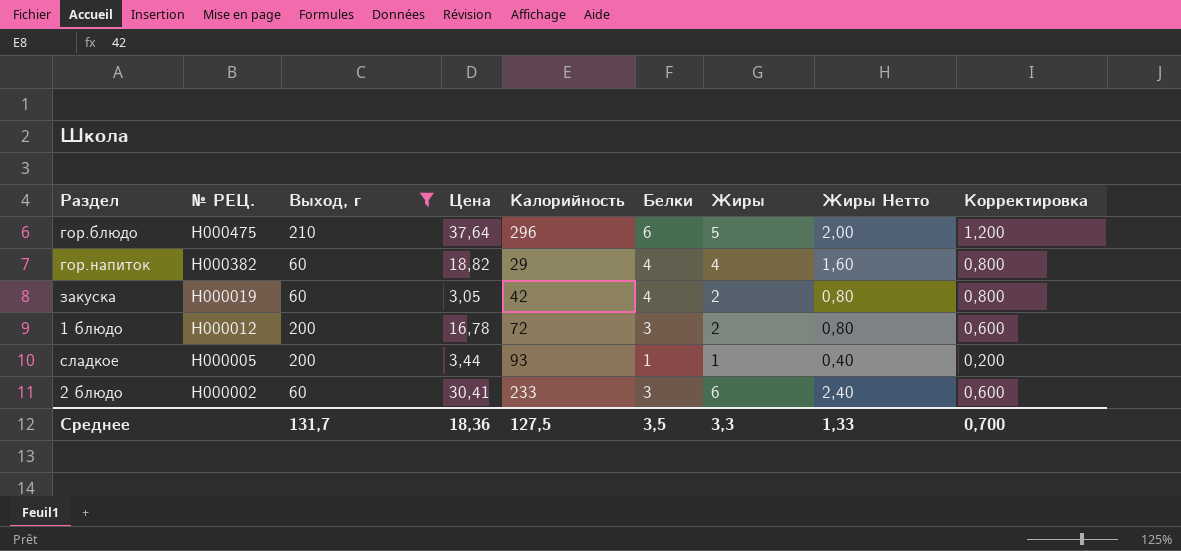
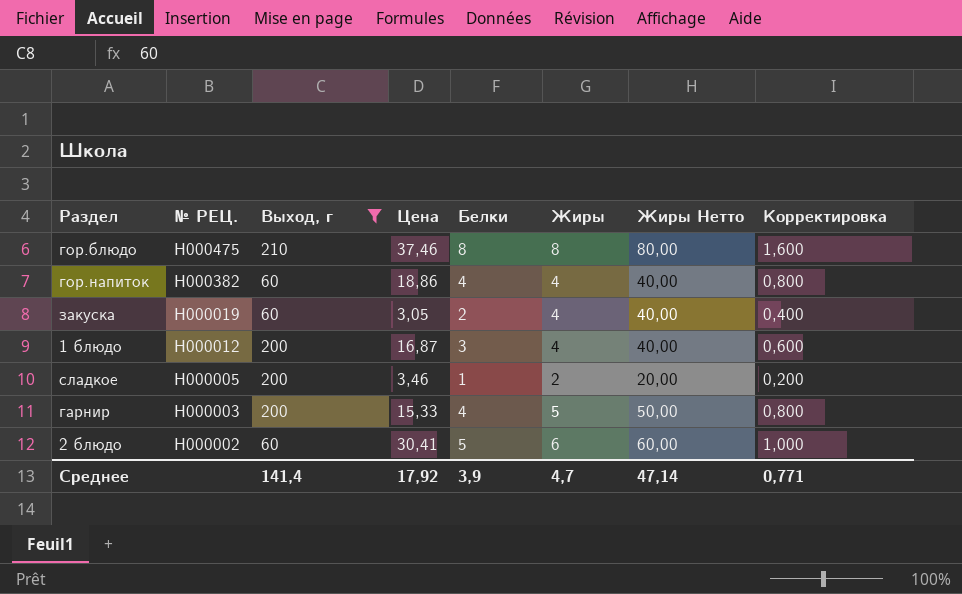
column Калорийность | position: 5 -> none
column Жиры Нетто | formula: [Жиры] * 0,4 -> [Жиры] * 10
гор.блюдо | Цена: 37,64 -> 37,46
гор.блюдо | Белки: 6 -> 8
гор.блюдо | Жиры: 5 -> 8
гор.блюдо | Корректировка: 1,200 -> 1,600
гор.напиток | Цена: 18,82 -> 18,86
закуска | Белки: 4 -> 2
закуска | Жиры: 2 -> 4
закуска | Корректировка: 0,800 -> 0,400
1 блюдо | Цена: 16,78 -> 16,87
1 блюдо | Жиры: 2 -> 4
сладкое | Цена: 3,44 -> 3,46
сладкое | Жиры: 1 -> 2
row гарнир: none -> Н000003 | 200 | 15,33 | 4 | 5 | 50,00 | 0,800
2 блюдо | Белки: 3 -> 5
2 блюдо | Корректировка: 0,600 -> 1,000
Среднее | Выход, г: 131,7 -> 141,4
Среднее | Цена: 18,36 -> 17,92
Среднее | Белки: 3,5 -> 3,9
Среднее | Жиры: 3,3 -> 4,7
Среднее | Жиры Нетто: 1,33 -> 47,14
Среднее | Корректировка: 0,700 -> 0,771

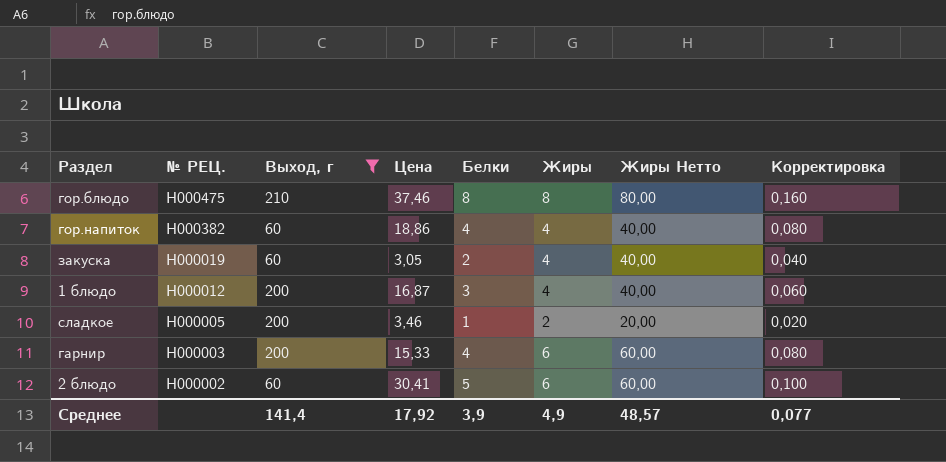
column Корректировка | formula: [Белки] * 0,2 -> [Белки] * 0,02
гарнир | Жиры: 5 -> 6
гарнир | Жиры Нетто: 50,00 -> 60,00
Среднее | Жиры: 4,7 -> 4,9
Среднее | Жиры Нетто: 47,14 -> 48,57
Среднее | Корректировка: 0,771 -> 0,077

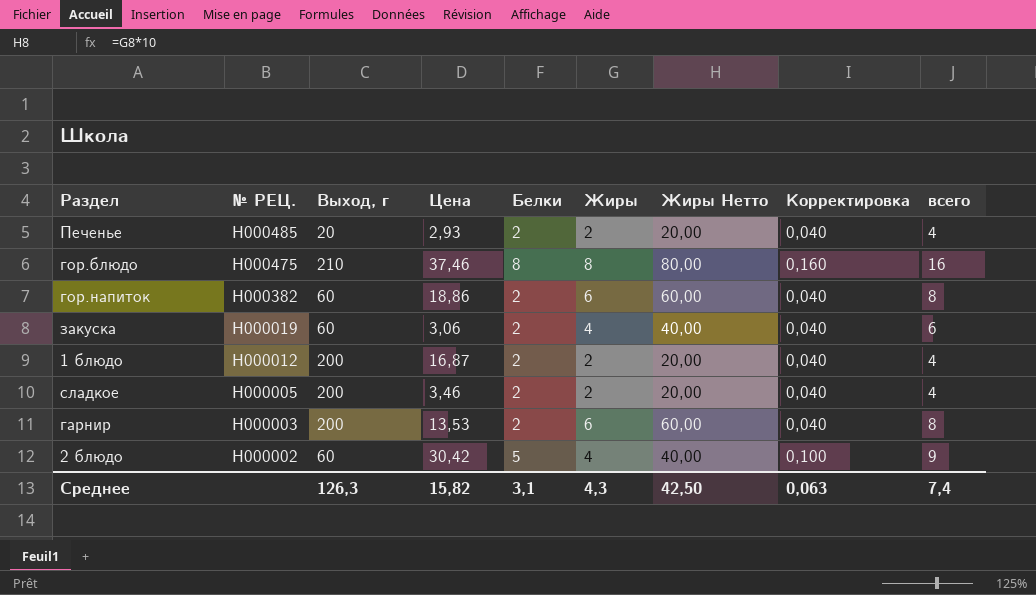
filter: Выход, г != 20 -> none
column всего | formula: none -> [Белки] + [Жиры]
гор.напиток | Белки: 4 -> 2
гор.напиток | Жиры: 4 -> 6
гор.напиток | Жиры Нетто: 40,00 -> 60,00
гор.напиток | Корректировка: 0,080 -> 0,040
закуска | Цена: 3,05 -> 3,06
1 блюдо | Белки: 3 -> 2
1 блюдо | Жиры: 4 -> 2
1 блюдо | Жиры Нетто: 40,00 -> 20,00
1 блюдо | Корректировка: 0,060 -> 0,040
сладкое | Белки: 1 -> 2
сладкое | Корректировка: 0,020 -> 0,040
гарнир | Цена: 15,33 -> 13,53
гарнир | Белки: 4 -> 2
гарнир | Корректировка: 0,080 -> 0,040
2 блюдо | Цена: 30,41 -> 30,42
2 блюдо | Жиры: 6 -> 4
2 блюдо | Жиры Нетто: 60,00 -> 40,00
Среднее | Выход, г: 141,4 -> 126,3
Среднее | Цена: 17,92 -> 15,82
Среднее | Белки: 3,9 -> 3,1
Среднее | Жиры: 4,9 -> 4,3
Среднее | Жиры Нетто: 48,57 -> 42,50
Среднее | Корректировка: 0,077 -> 0,063

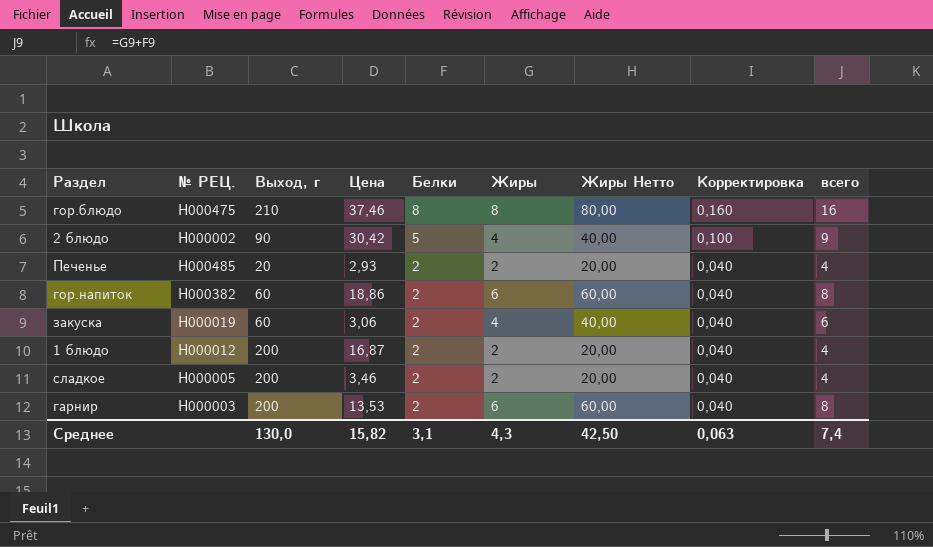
row order: № РЕЦ. descending -> Белки descending
2 блюдо | Выход, г: 60 -> 90
Среднее | Выход, г: 126,3 -> 130,0

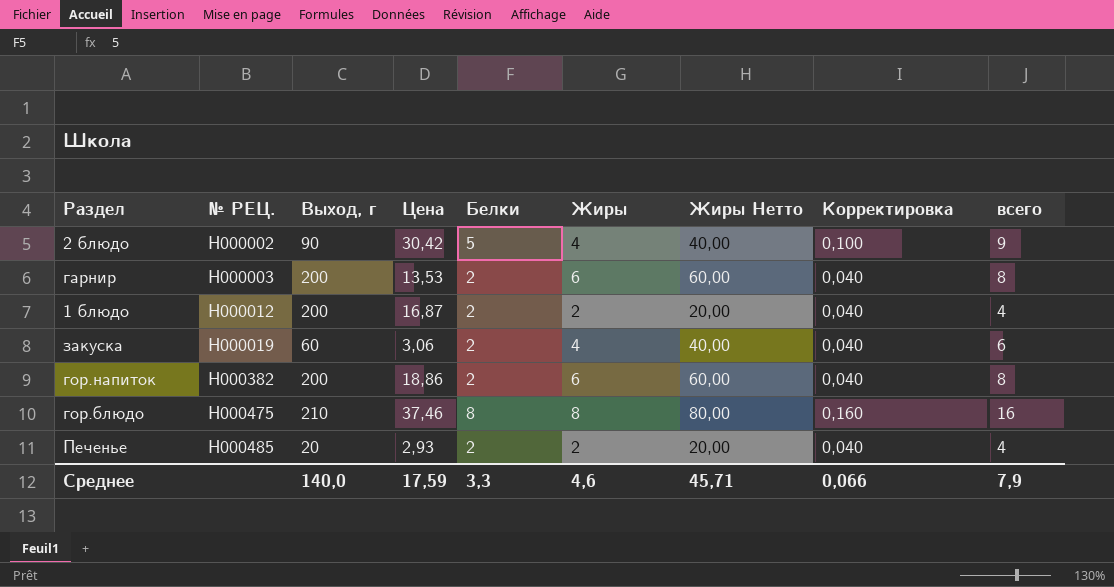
row order: Белки descending -> № РЕЦ. ascending
row сладкое: Н000005 | 200 | 3,46 | 2 | 2 | 20,00 | 0,040 | 4 -> none
гор.напиток | Выход, г: 60 -> 200
Среднее | Выход, г: 130,0 -> 140,0
Среднее | Цена: 15,82 -> 17,59
Среднее | Белки: 3,1 -> 3,3
Среднее | Жиры: 4,3 -> 4,6
Среднее | Жиры Нетто: 42,50 -> 45,71
Среднее | Корректировка: 0,063 -> 0,066
Среднее | всего: 7,4 -> 7,9

